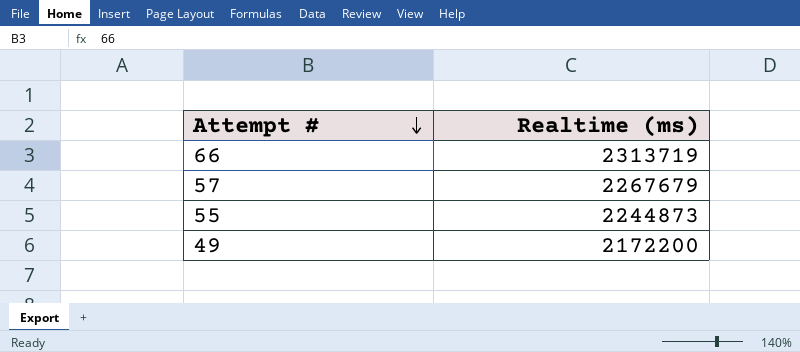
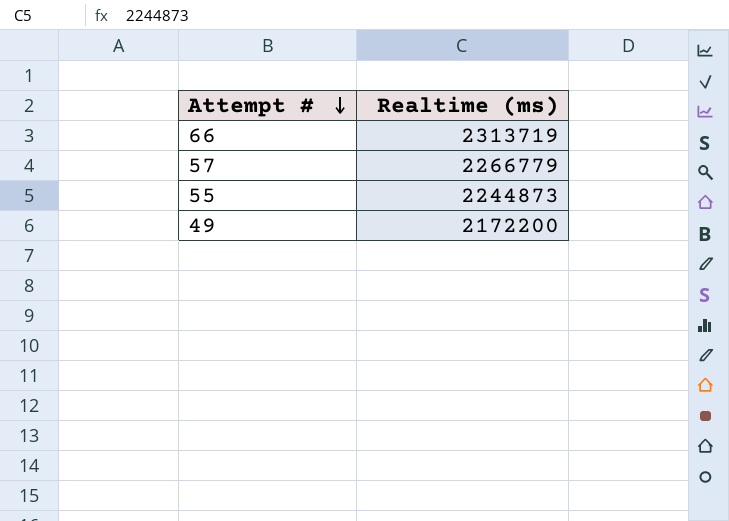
57 | Realtime (ms): 2267679 -> 2266779

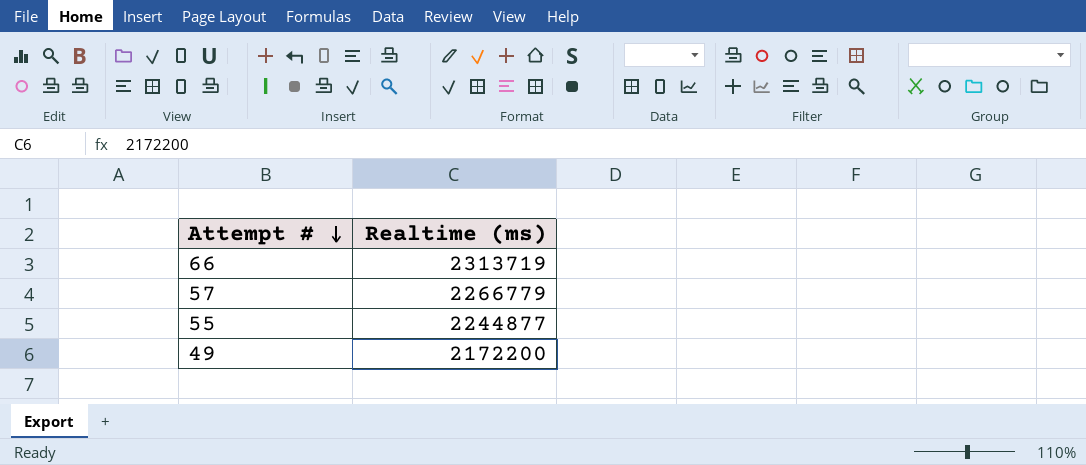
55 | Realtime (ms): 2244873 -> 2244877

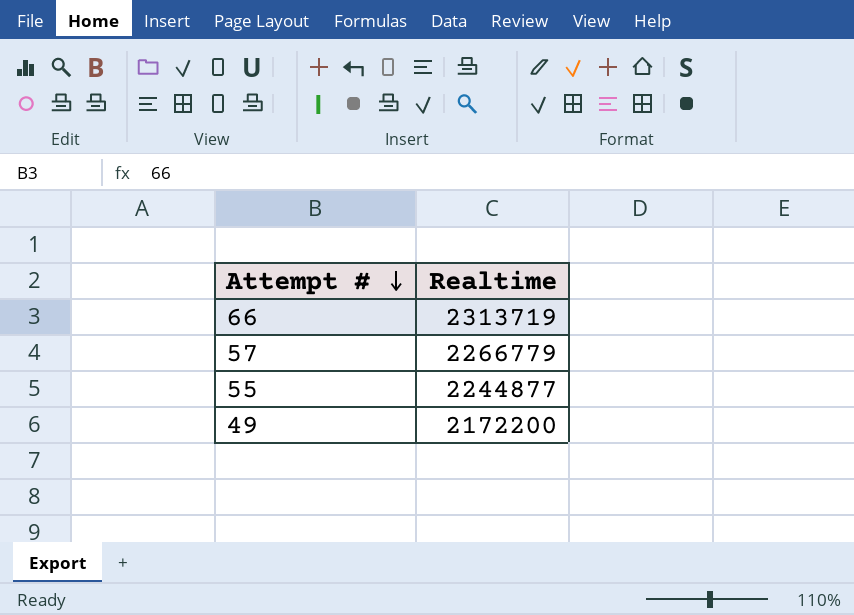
column name: Realtime (ms) -> Realtime

